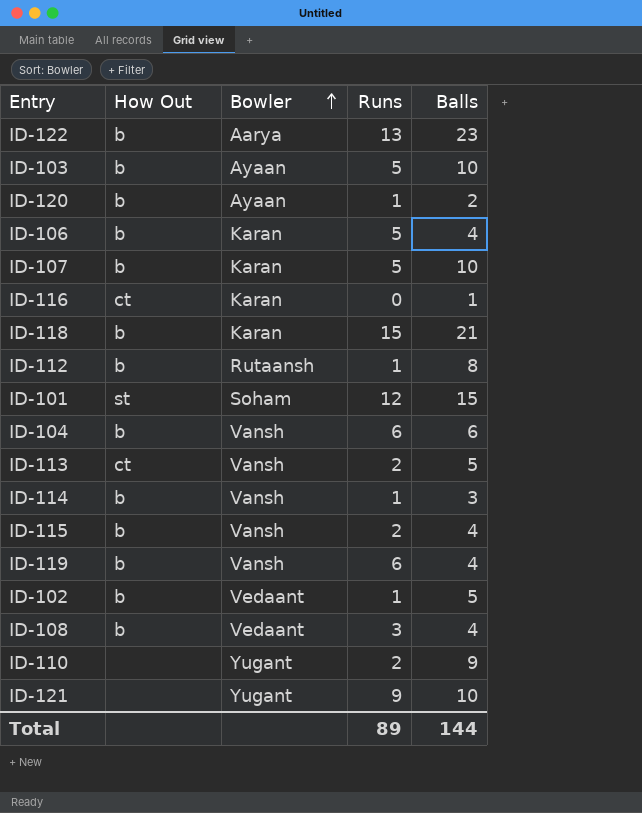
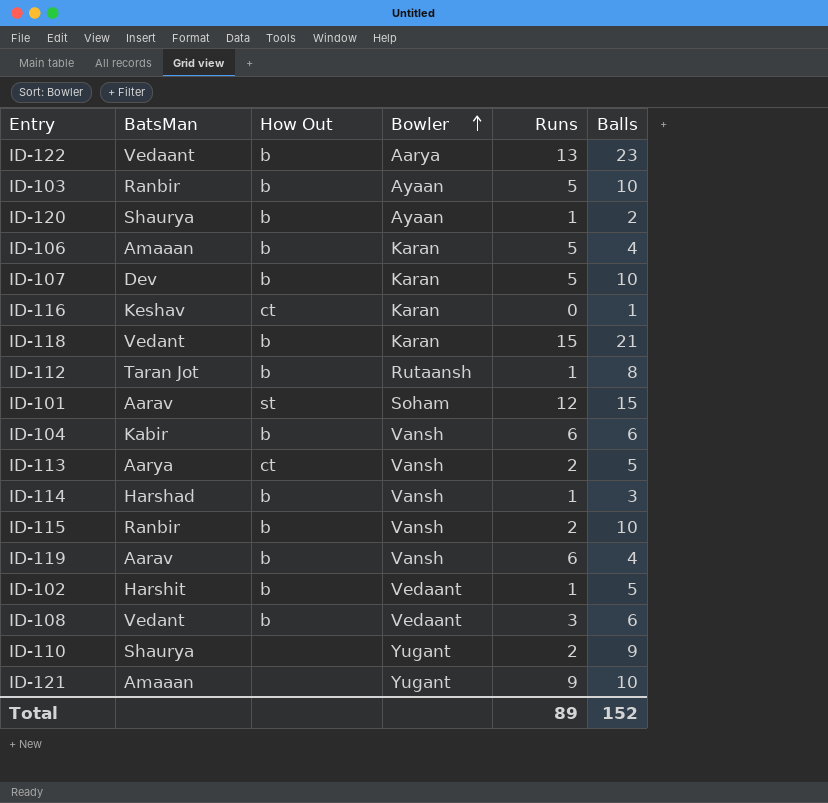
column BatsMan | position: none -> 2
ID-115 | Balls: 4 -> 10
ID-108 | Balls: 4 -> 6
Total | Balls: 144 -> 152

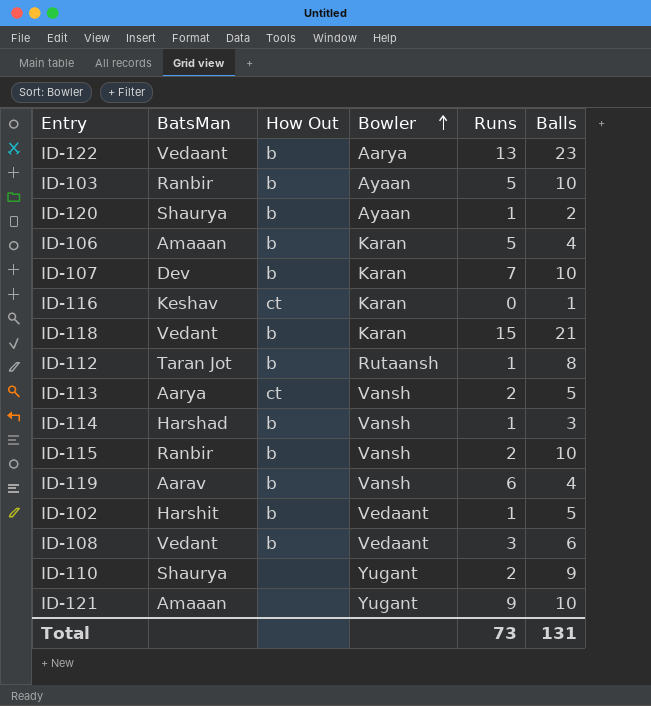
row ID-101: Aarav | st | Soham | 12 | 15 -> none
row ID-104: Kabir | b | Vansh | 6 | 6 -> none
ID-107 | Runs: 5 -> 7
Total | Runs: 89 -> 73
Total | Balls: 152 -> 131

